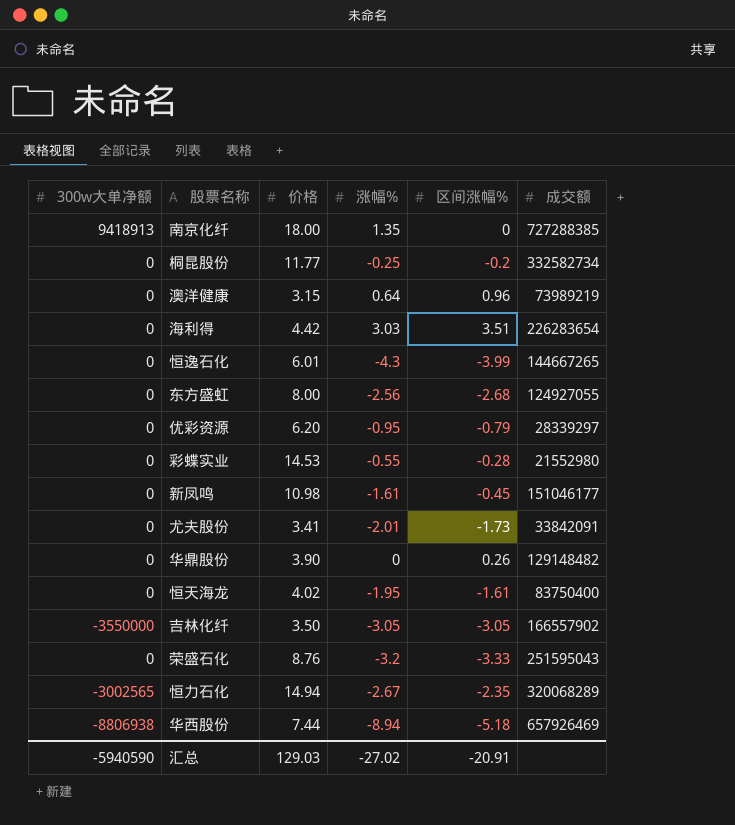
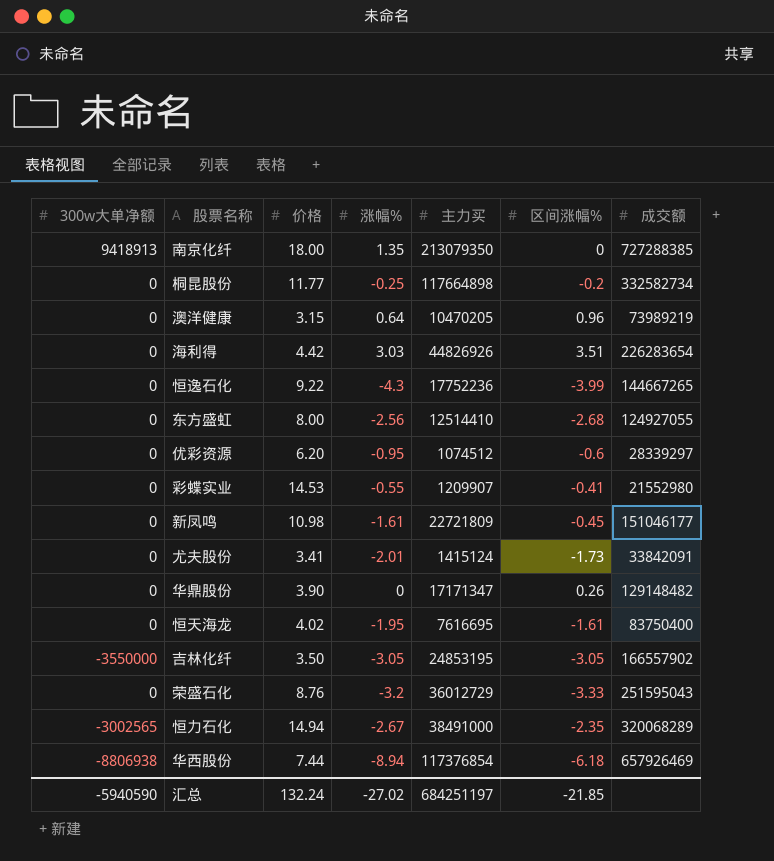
column 主力买 | position: none -> 5
恒逸石化 | 价格: 6.01 -> 9.22
优彩资源 | 区间涨幅%: -0.79 -> -0.6
彩蝶实业 | 区间涨幅%: -0.28 -> -0.41
华西股份 | 区间涨幅%: -5.18 -> -6.18
汇总 | 价格: 129.03 -> 132.24
汇总 | 区间涨幅%: -20.91 -> -21.85

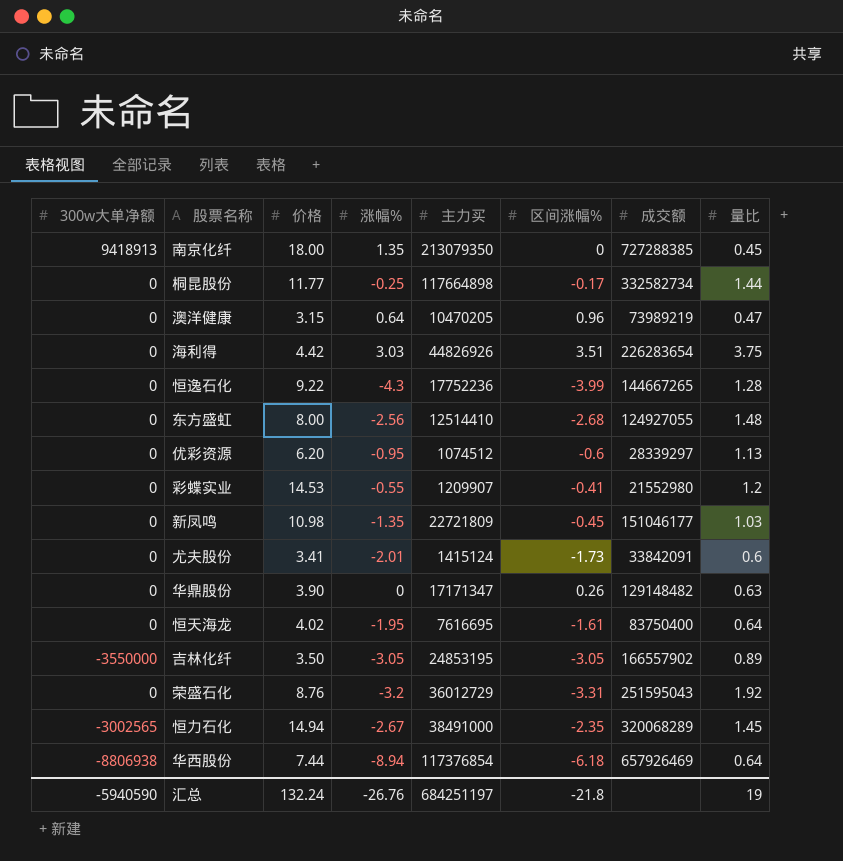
column 量比 | position: none -> 8
桐昆股份 | 区间涨幅%: -0.2 -> -0.17
新凤鸣 | 涨幅%: -1.61 -> -1.35
荣盛石化 | 区间涨幅%: -3.33 -> -3.31
汇总 | 涨幅%: -27.02 -> -26.76
汇总 | 区间涨幅%: -21.85 -> -21.8

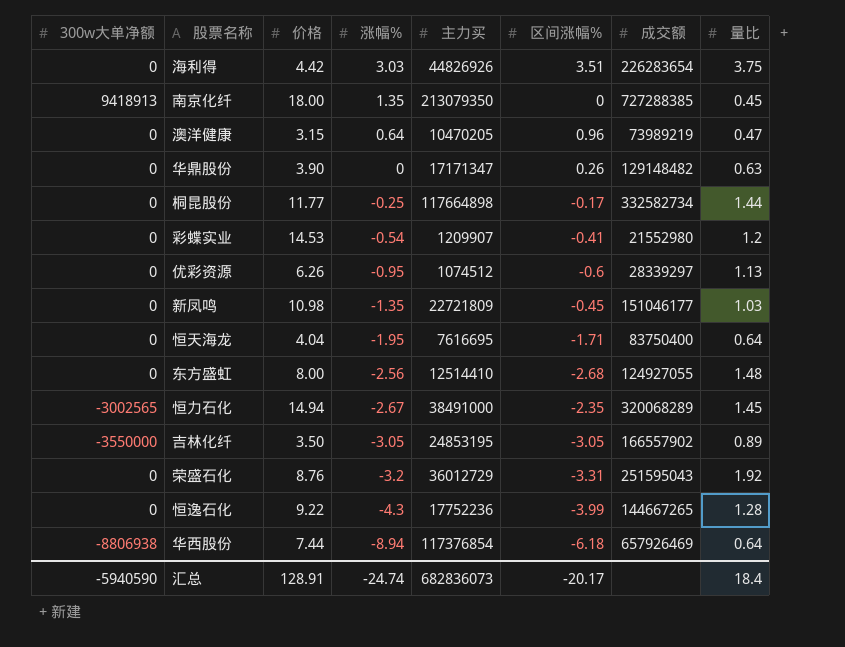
row order: none -> 涨幅% descending
row 尤夫股份: 0 | 3.41 | -2.01 | 1415124 | -1.73 | 33842091 | 0.6 -> none
彩蝶实业 | 涨幅%: -0.55 -> -0.54
优彩资源 | 价格: 6.20 -> 6.26
恒天海龙 | 价格: 4.02 -> 4.04
恒天海龙 | 区间涨幅%: -1.61 -> -1.71
汇总 | 价格: 132.24 -> 128.91
汇总 | 涨幅%: -26.76 -> -24.74
汇总 | 主力买: 684251197 -> 682836073
汇总 | 区间涨幅%: -21.8 -> -20.17
汇总 | 量比: 19 -> 18.4

